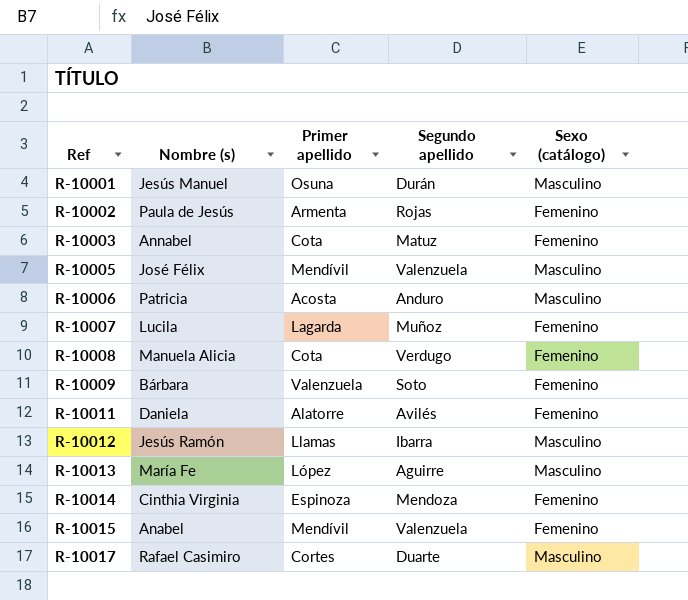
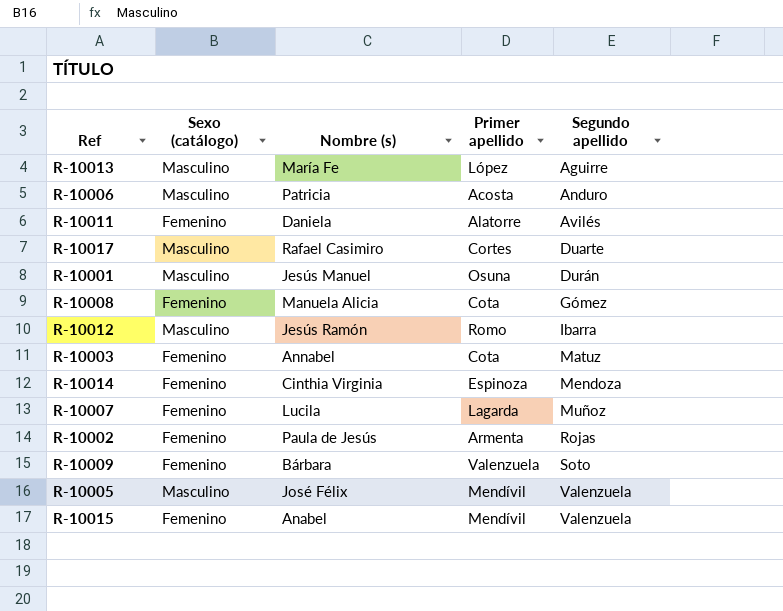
row order: Ref ascending -> Segundo apellido ascending
column Sexo (catálogo) | position: 5 -> 2
R-10008 | Segundo apellido: Verdugo -> Gómez
R-10012 | Primer apellido: Llamas -> Romo

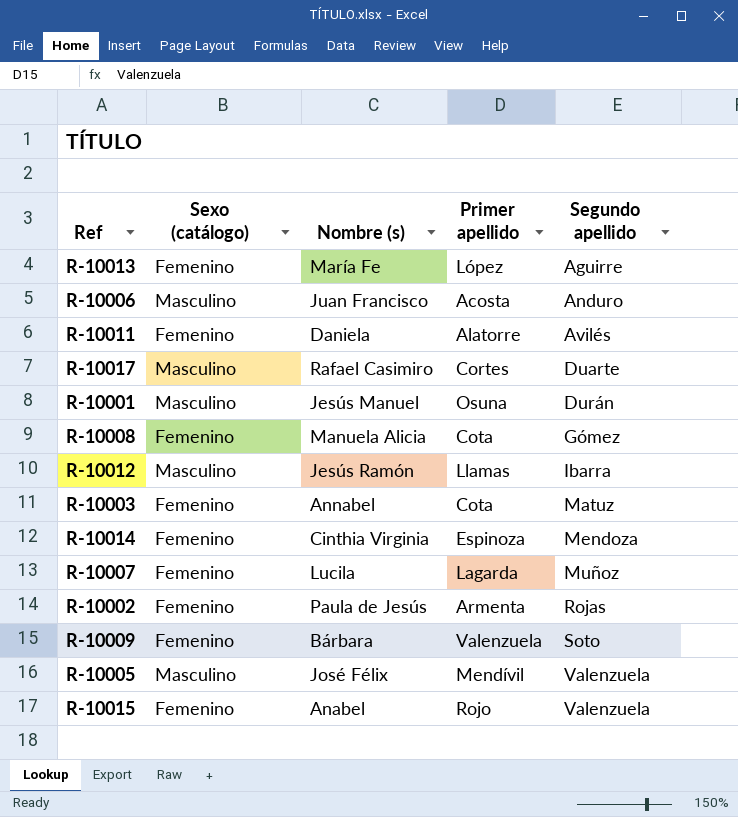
R-10013 | Sexo (catálogo): Masculino -> Femenino
R-10006 | Nombre (s): Patricia -> Juan Francisco
R-10012 | Primer apellido: Romo -> Llamas
R-10015 | Primer apellido: Mendívil -> Rojo

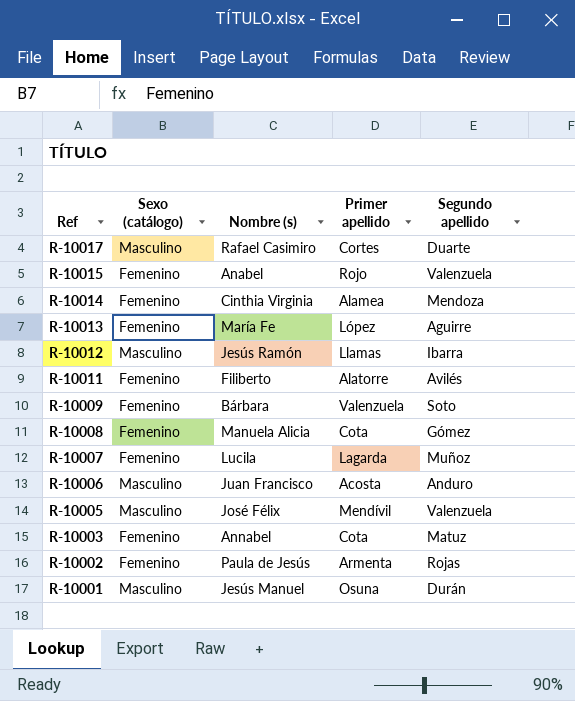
row order: Segundo apellido ascending -> Ref descending
R-10014 | Primer apellido: Espinoza -> Alamea
R-10011 | Nombre (s): Daniela -> Filiberto

